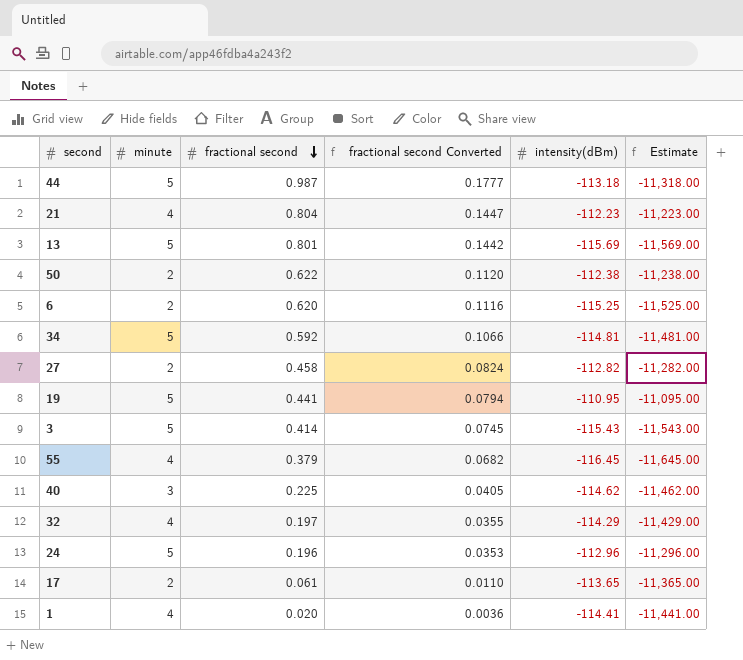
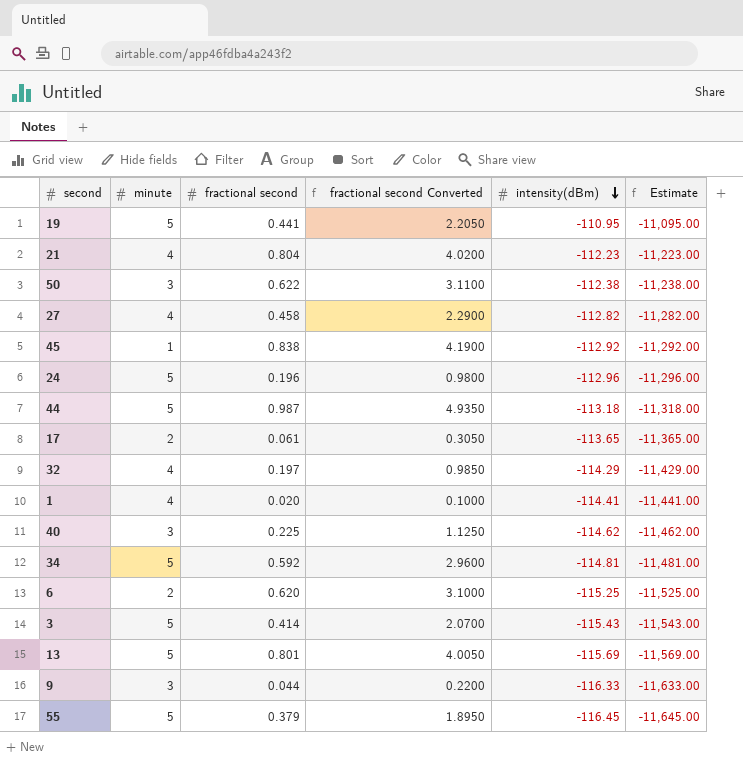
row order: fractional second descending -> intensity(dBm) descending
column fractional second Converted | formula: [fractional second] * 0.18 -> [fractional second] * 5
50 | minute: 2 -> 3
27 | minute: 2 -> 4
row 45: none -> 1 | 0.838 | 4.1900 | -112.92 | -11,292.00
row 9: none -> 3 | 0.044 | 0.2200 | -116.33 | -11,633.00
55 | minute: 4 -> 5

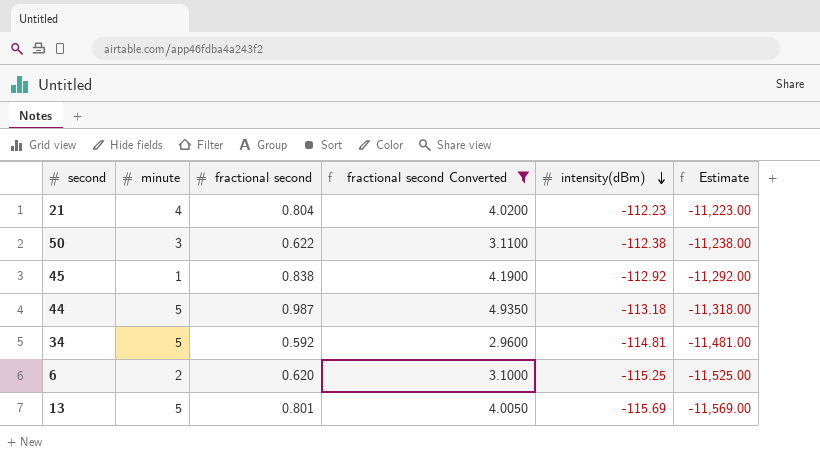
filter: none -> fractional second Converted >= 2.9600

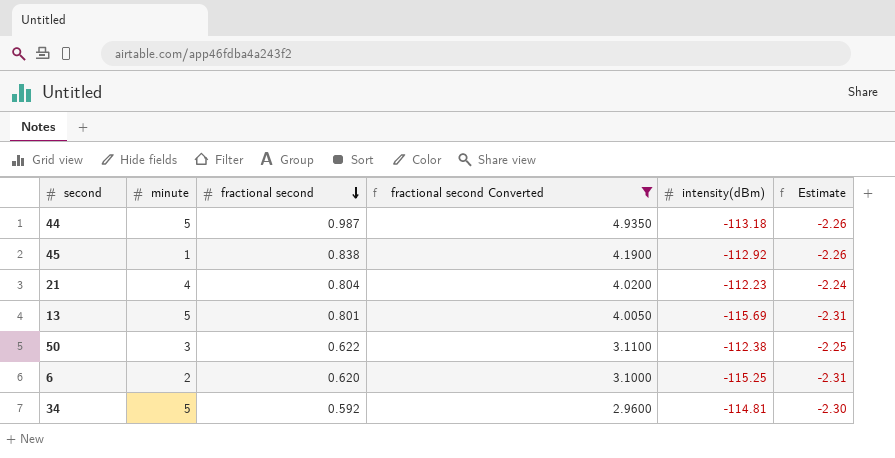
row order: intensity(dBm) descending -> fractional second descending
column Estimate | formula: [intensity(dBm)] * 100 -> [intensity(dBm)] * 0.02

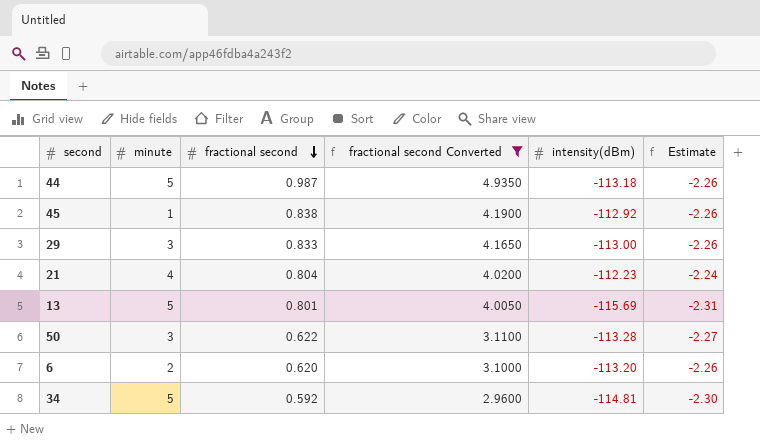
row 29: none -> 3 | 0.833 | 4.1650 | -113.00 | -2.26
50 | intensity(dBm): -112.38 -> -113.28
50 | Estimate: -2.25 -> -2.27
6 | intensity(dBm): -115.25 -> -113.20
6 | Estimate: -2.31 -> -2.26

